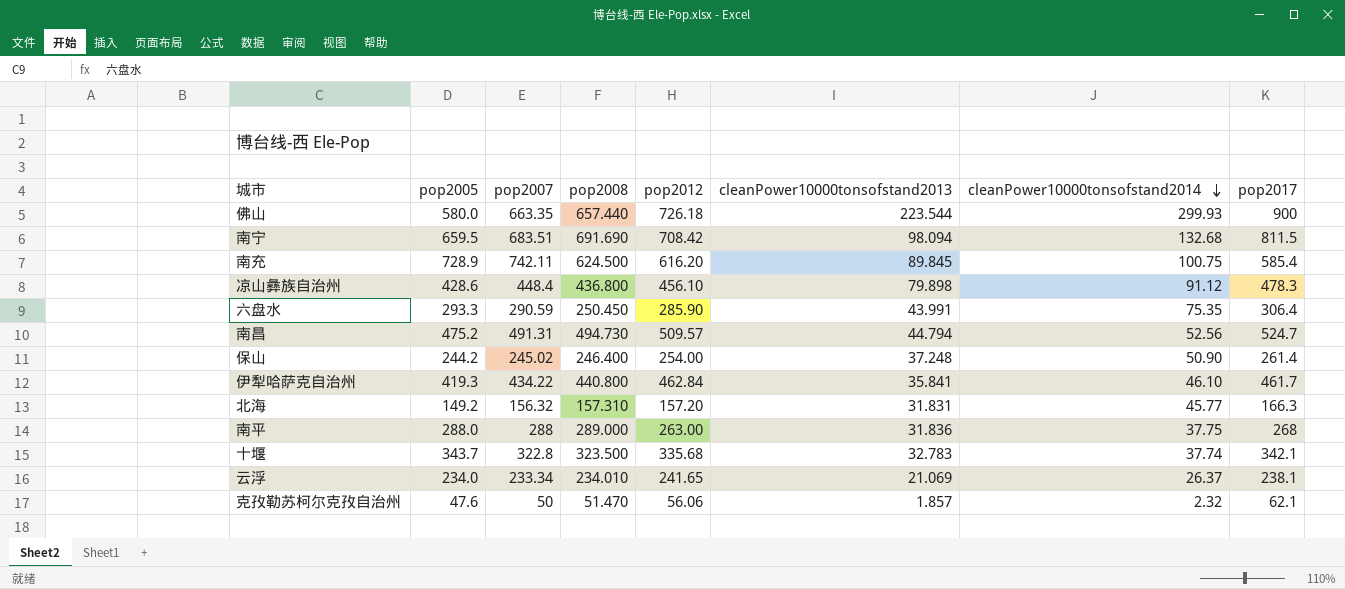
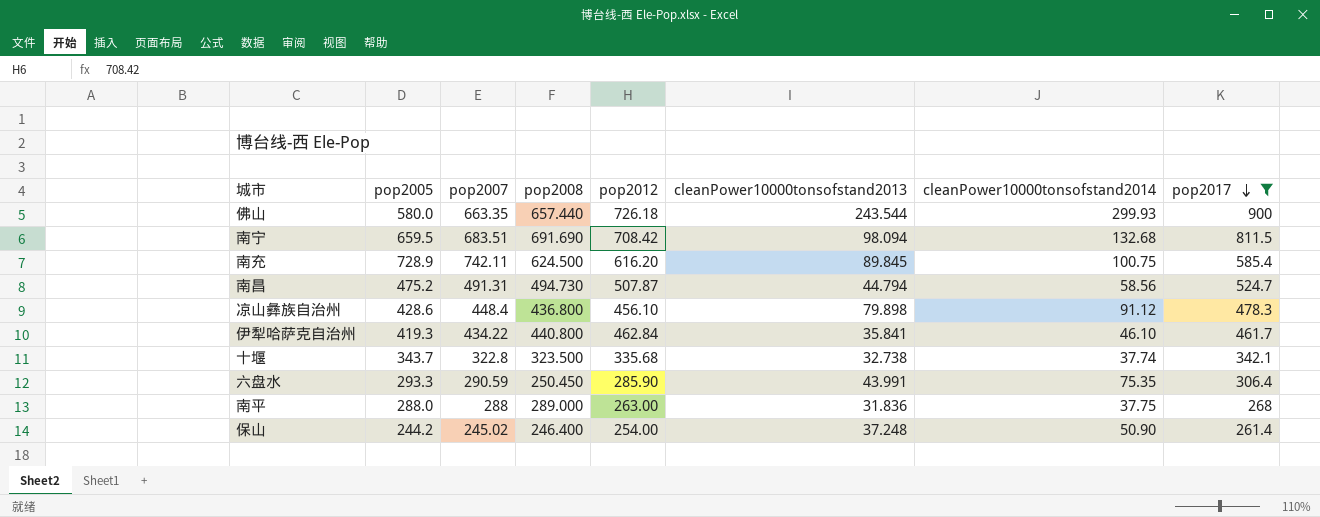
filter: none -> pop2017 >= 261.4
row order: cleanPower10000tonsofstand2014 descending -> pop2017 descending
佛山 | cleanPower10000tonsofstand2013: 223.544 -> 243.544
南昌 | pop2012: 509.57 -> 507.87
南昌 | cleanPower10000tonsofstand2014: 52.56 -> 58.56
十堰 | cleanPower10000tonsofstand2013: 32.783 -> 32.738

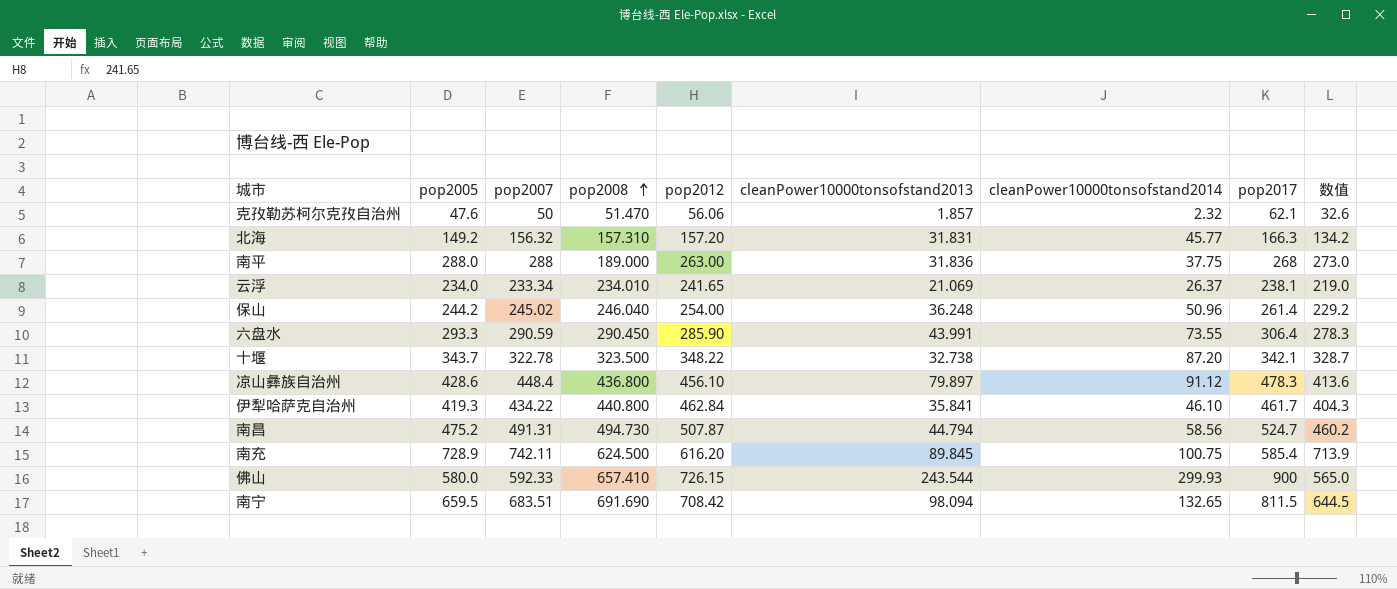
filter: pop2017 >= 261.4 -> none
row order: pop2017 descending -> pop2008 ascending
column 数值 | formula: none -> [pop2005] - 15
南平 | pop2008: 289.000 -> 189.000
保山 | pop2008: 246.400 -> 246.040
保山 | cleanPower10000tonsofstand2013: 37.248 -> 36.248
保山 | cleanPower10000tonsofstand2014: 50.90 -> 50.96
六盘水 | pop2008: 250.450 -> 290.450
六盘水 | cleanPower10000tonsofstand2014: 75.35 -> 73.55
十堰 | pop2007: 322.8 -> 322.78
十堰 | pop2012: 335.68 -> 348.22
十堰 | cleanPower10000tonsofstand2014: 37.74 -> 87.20
凉山彝族自治州 | cleanPower10000tonsofstand2013: 79.898 -> 79.897
佛山 | pop2007: 663.35 -> 592.33
佛山 | pop2008: 657.440 -> 657.410
佛山 | pop2012: 726.18 -> 726.15
南宁 | cleanPower10000tonsofstand2014: 132.68 -> 132.65

